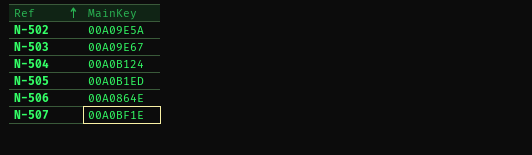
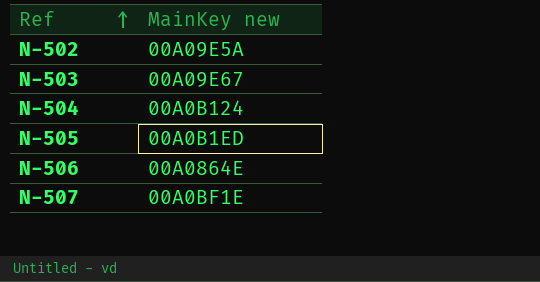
column name: MainKey -> MainKey new

